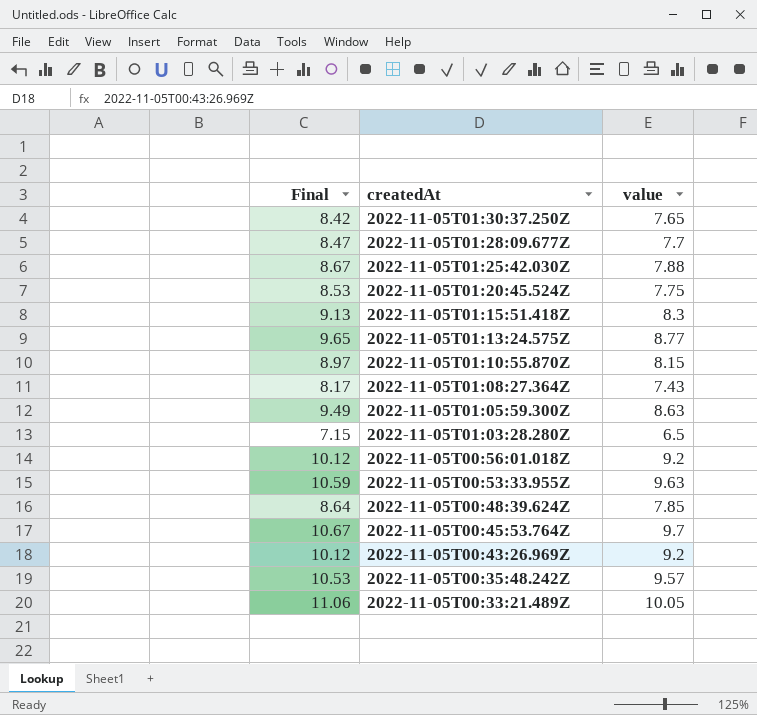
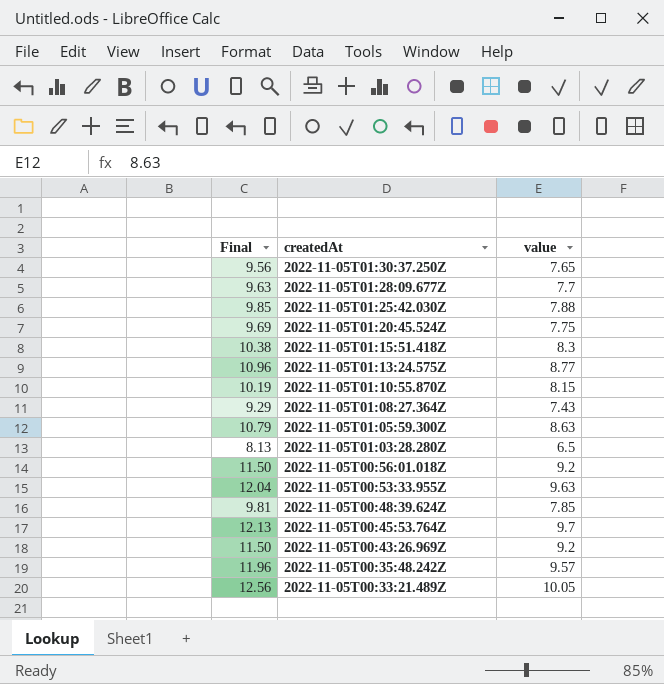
column Final | formula: [value] * 1.1 -> [value] * 1.25

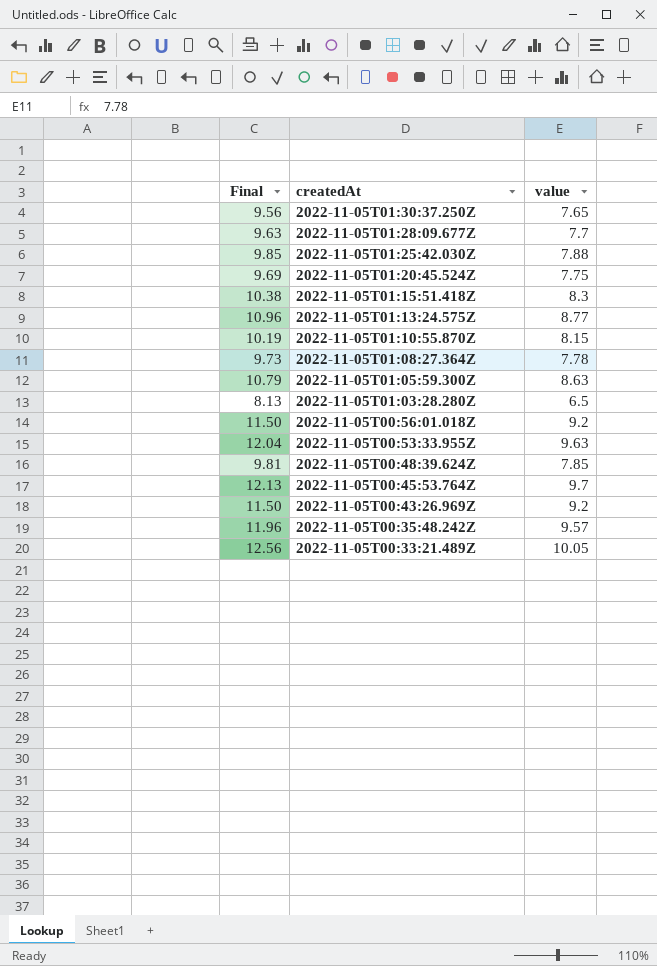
2022-11-05T01:08:27.364Z | Final: 9.29 -> 9.73
2022-11-05T01:08:27.364Z | value: 7.43 -> 7.78

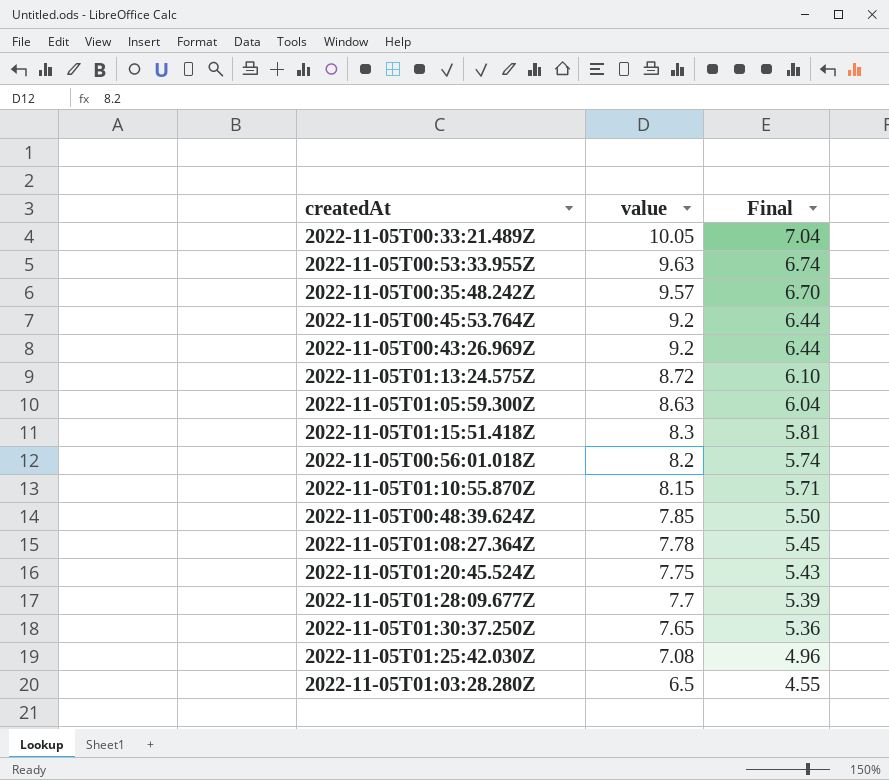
row order: createdAt descending -> value descending
column Final | formula: [value] * 1.25 -> [value] * 0.7
column Final | position: 1 -> 3
2022-11-05T00:45:53.764Z | value: 9.7 -> 9.2
2022-11-05T01:13:24.575Z | value: 8.77 -> 8.72
2022-11-05T00:56:01.018Z | value: 9.2 -> 8.2
2022-11-05T01:25:42.030Z | value: 7.88 -> 7.08

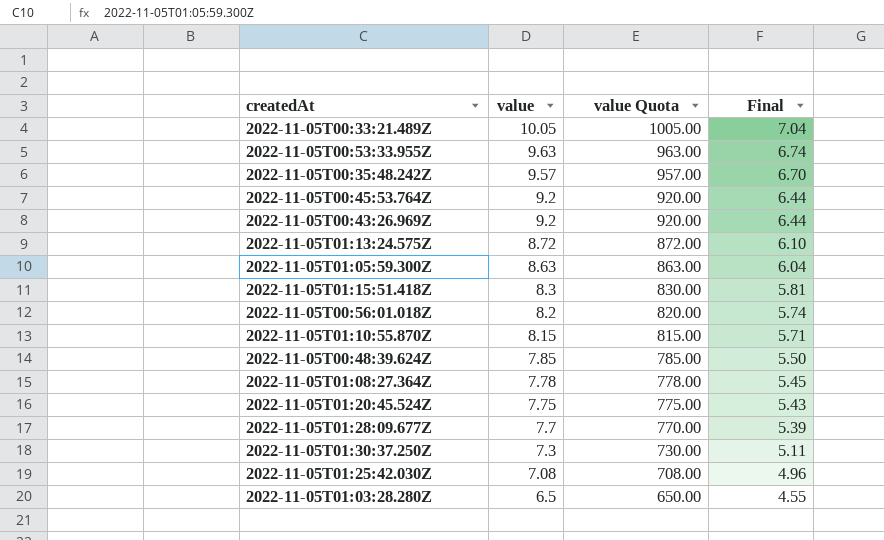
column value Quota | formula: none -> [value] * 100
2022-11-05T01:30:37.250Z | value: 7.65 -> 7.3
2022-11-05T01:30:37.250Z | Final: 5.36 -> 5.11

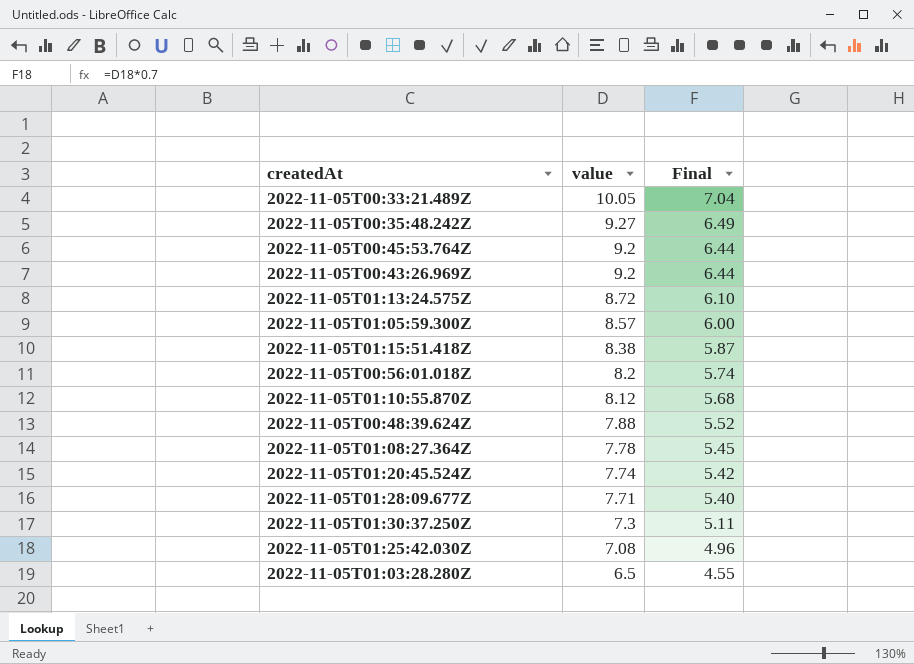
column value Quota | formula: [value] * 100 -> none
row 2022-11-05T00:53:33.955Z: 9.63 | 963.00 | 6.74 -> none
2022-11-05T00:35:48.242Z | value: 9.57 -> 9.27
2022-11-05T00:35:48.242Z | Final: 6.70 -> 6.49
2022-11-05T01:05:59.300Z | value: 8.63 -> 8.57
2022-11-05T01:05:59.300Z | Final: 6.04 -> 6.00
2022-11-05T01:15:51.418Z | value: 8.3 -> 8.38
2022-11-05T01:15:51.418Z | Final: 5.81 -> 5.87
2022-11-05T01:10:55.870Z | value: 8.15 -> 8.12
2022-11-05T01:10:55.870Z | Final: 5.71 -> 5.68
2022-11-05T00:48:39.624Z | value: 7.85 -> 7.88
2022-11-05T00:48:39.624Z | Final: 5.50 -> 5.52
2022-11-05T01:20:45.524Z | value: 7.75 -> 7.74
2022-11-05T01:20:45.524Z | Final: 5.43 -> 5.42
2022-11-05T01:28:09.677Z | value: 7.7 -> 7.71
2022-11-05T01:28:09.677Z | Final: 5.39 -> 5.40

